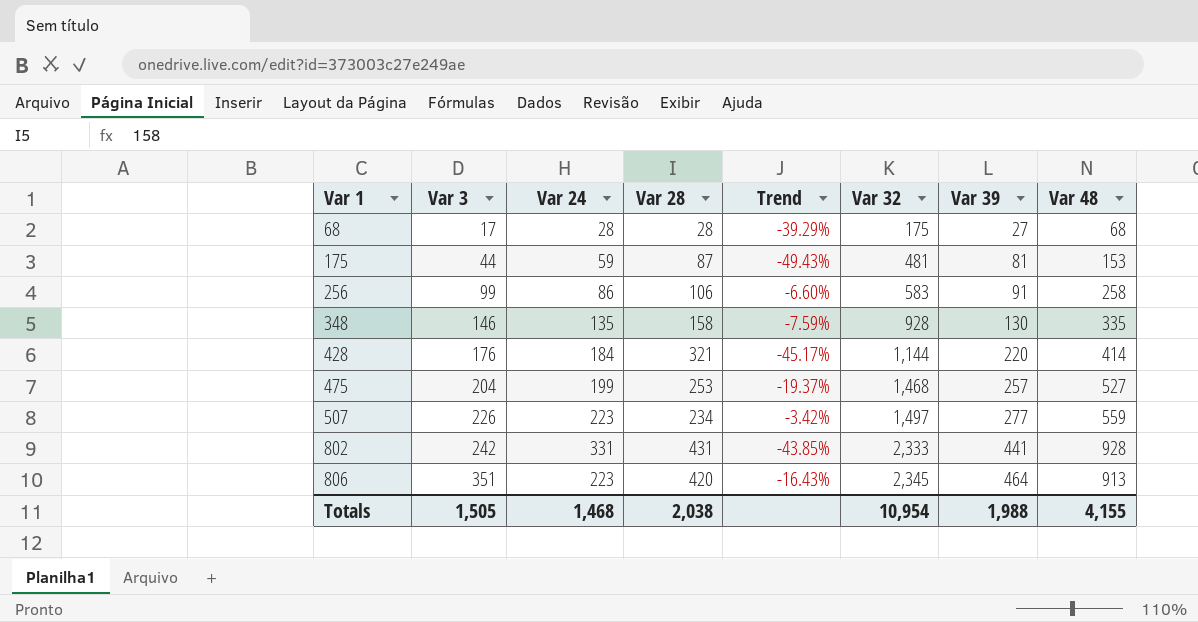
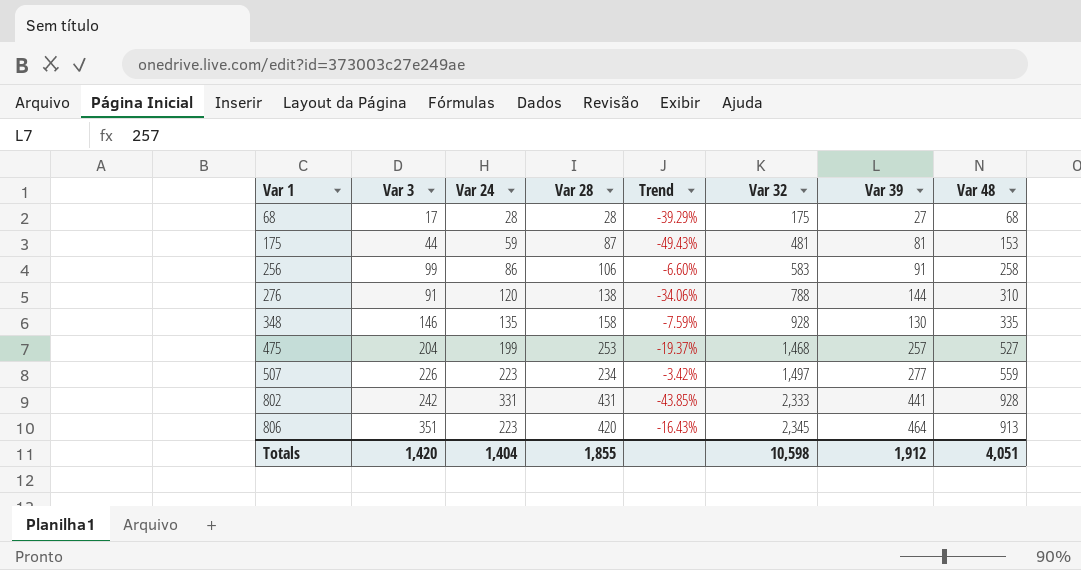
row 428: 176 | 184 | 321 | -45.17% | 1,144 | 220 | 414 -> none
row 276: none -> 91 | 120 | 138 | -34.06% | 788 | 144 | 310
Totals | Var 3: 1,505 -> 1,420
Totals | Var 24: 1,468 -> 1,404
Totals | Var 28: 2,038 -> 1,855
Totals | Var 32: 10,954 -> 10,598
Totals | Var 39: 1,988 -> 1,912
Totals | Var 48: 4,155 -> 4,051

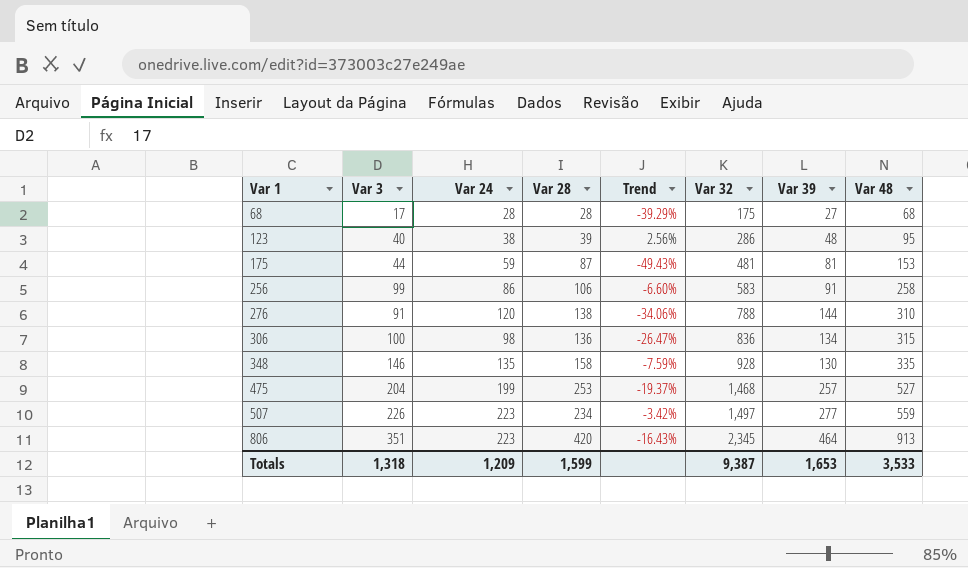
row 802: 242 | 331 | 431 | -43.85% | 2,333 | 441 | 928 -> none
row 123: none -> 40 | 38 | 39 | 2.56% | 286 | 48 | 95
row 306: none -> 100 | 98 | 136 | -26.47% | 836 | 134 | 315
Totals | Var 3: 1,420 -> 1,318
Totals | Var 24: 1,404 -> 1,209
Totals | Var 28: 1,855 -> 1,599
Totals | Var 32: 10,598 -> 9,387
Totals | Var 39: 1,912 -> 1,653
Totals | Var 48: 4,051 -> 3,533

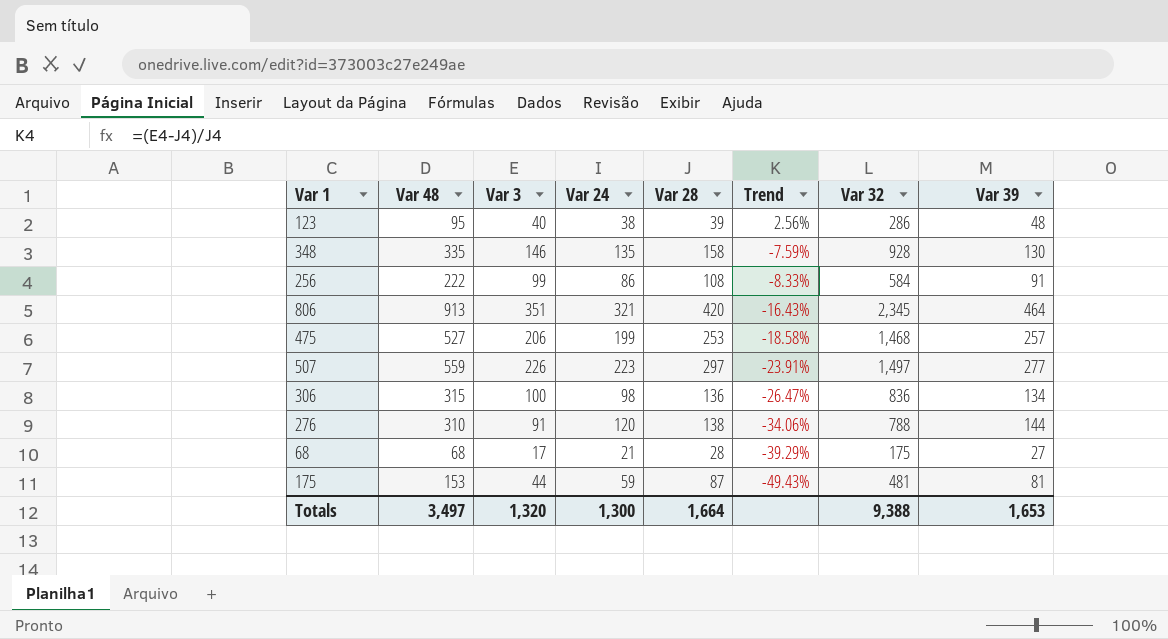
row order: Var 1 ascending -> Trend descending
column Var 48 | position: 8 -> 2
256 | Var 48: 258 -> 222
256 | Var 28: 106 -> 108
256 | Trend: -6.60% -> -8.33%
256 | Var 32: 583 -> 584
806 | Var 24: 223 -> 321
475 | Var 3: 204 -> 206
475 | Trend: -19.37% -> -18.58%
507 | Var 28: 234 -> 297
507 | Trend: -3.42% -> -23.91%
68 | Var 24: 28 -> 21
Totals | Var 48: 3,533 -> 3,497
Totals | Var 3: 1,318 -> 1,320
Totals | Var 24: 1,209 -> 1,300
Totals | Var 28: 1,599 -> 1,664
Totals | Var 32: 9,387 -> 9,388

